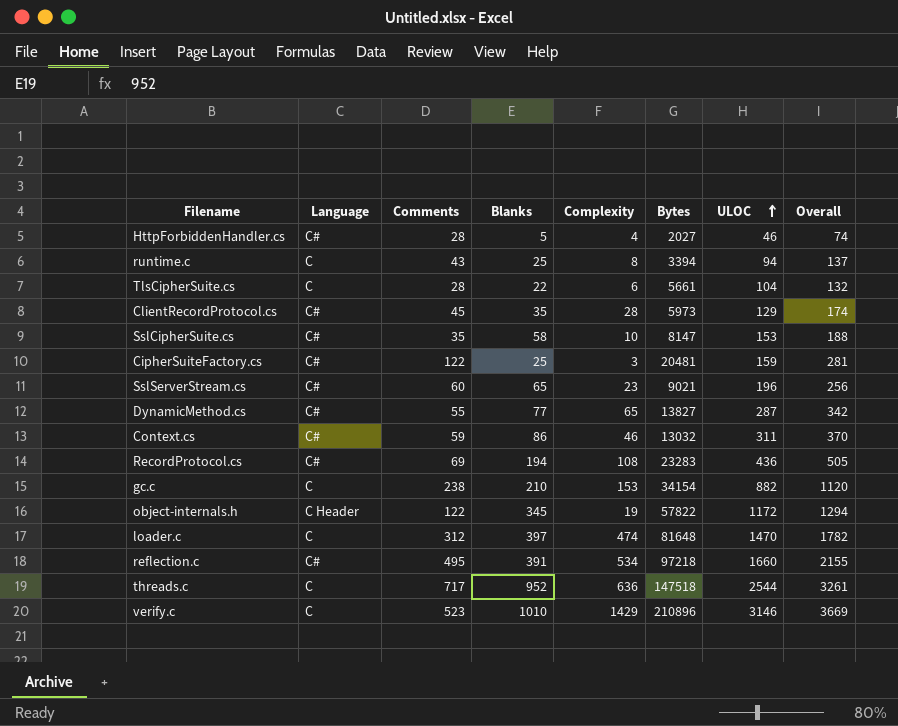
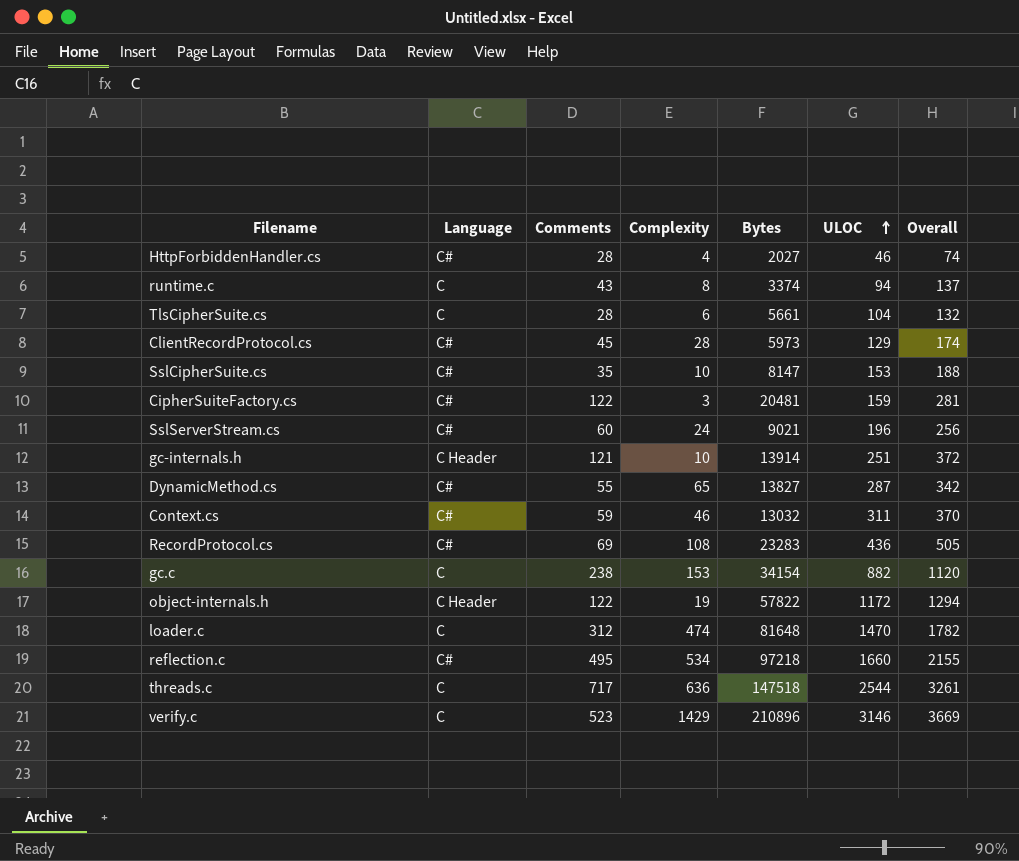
column Blanks | position: 4 -> none
runtime.c | Bytes: 3394 -> 3374
SslServerStream.cs | Complexity: 23 -> 24
row gc-internals.h: none -> C Header | 121 | 10 | 13914 | 251 | 372

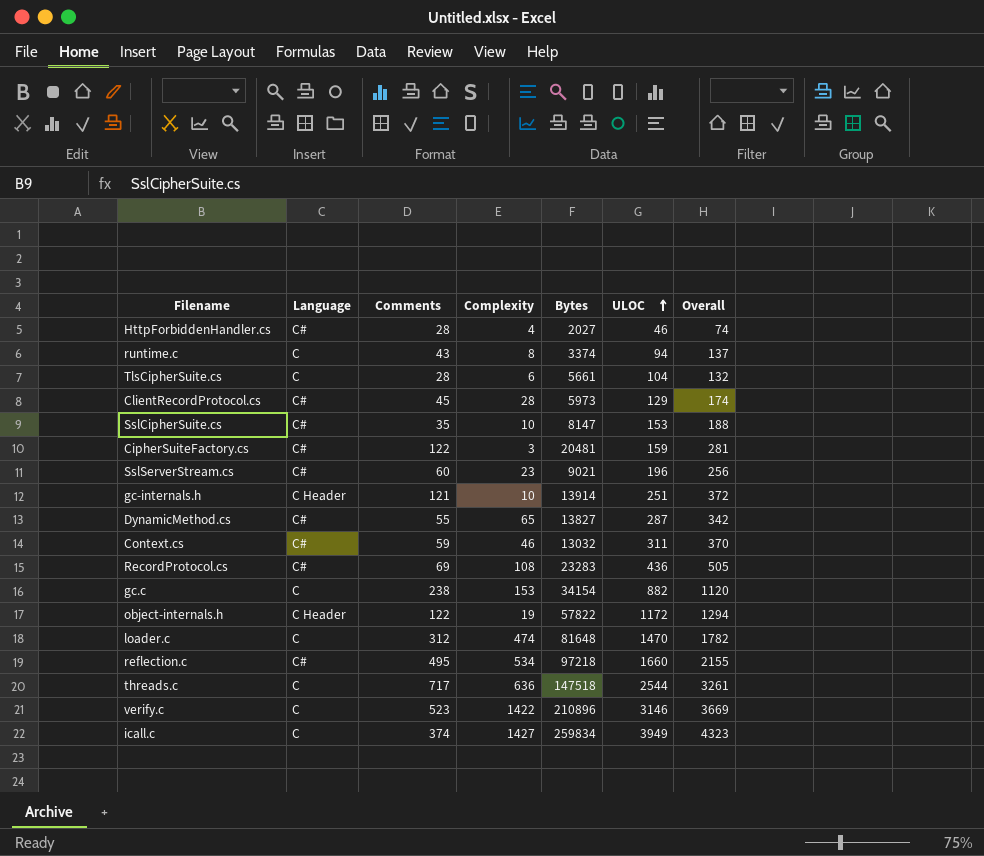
SslServerStream.cs | Complexity: 24 -> 23
verify.c | Complexity: 1429 -> 1422
row icall.c: none -> C | 374 | 1427 | 259834 | 3949 | 4323

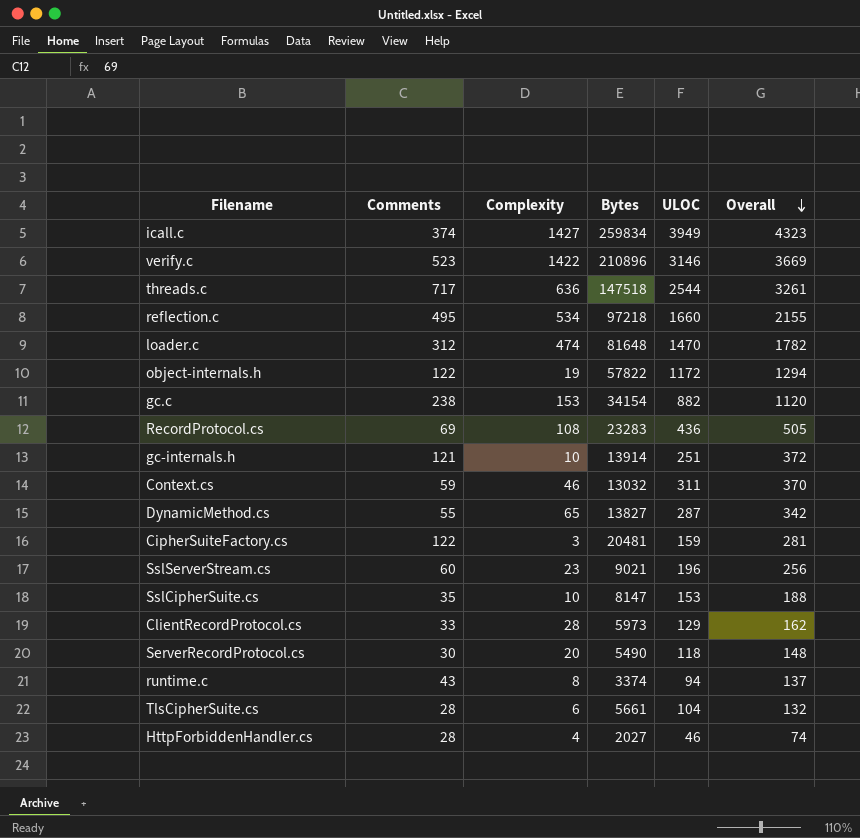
row order: ULOC ascending -> Overall descending
column Language | position: 2 -> none
ClientRecordProtocol.cs | Comments: 45 -> 33
ClientRecordProtocol.cs | Overall: 174 -> 162
row ServerRecordProtocol.cs: none -> 30 | 20 | 5490 | 118 | 148

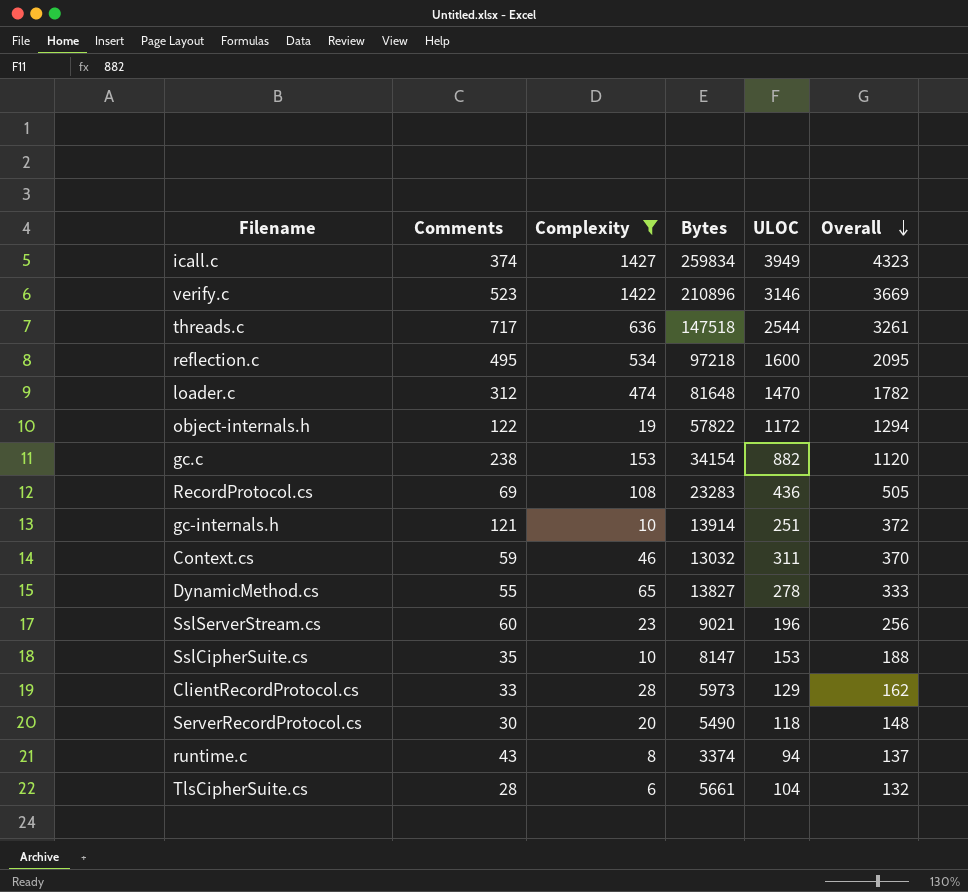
filter: none -> Complexity >= 6
reflection.c | ULOC: 1660 -> 1600
reflection.c | Overall: 2155 -> 2095
DynamicMethod.cs | ULOC: 287 -> 278
DynamicMethod.cs | Overall: 342 -> 333

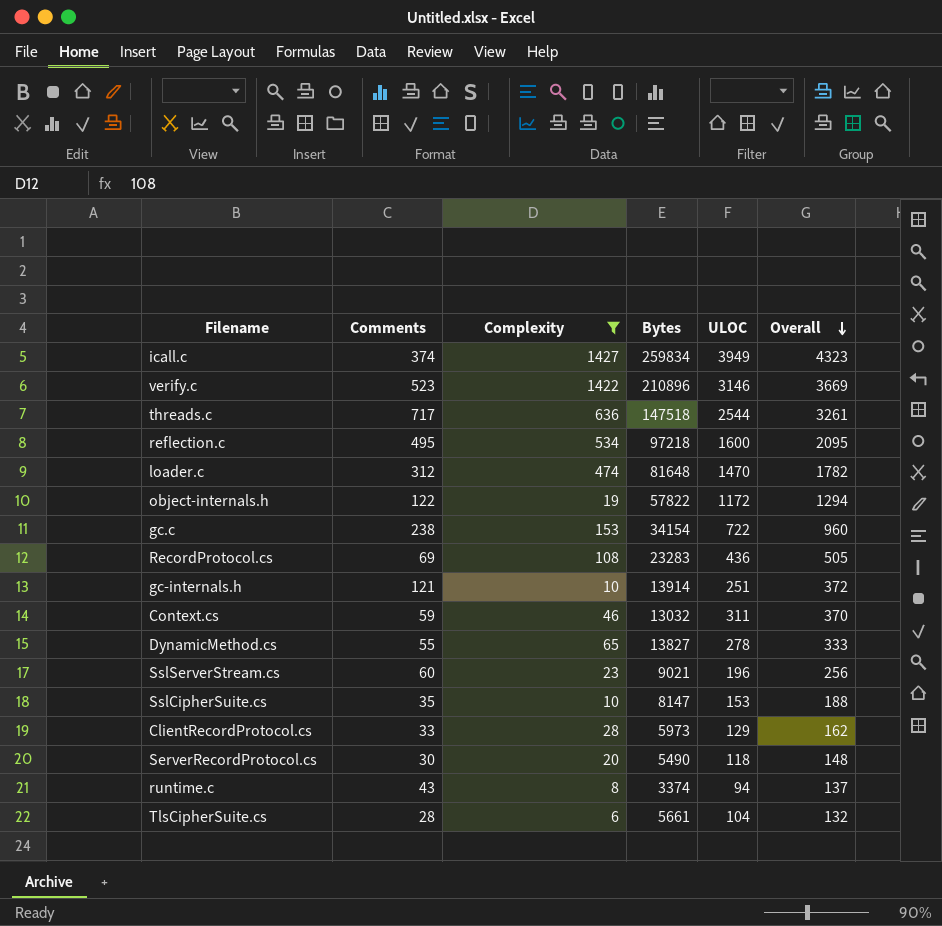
gc.c | ULOC: 882 -> 722
gc.c | Overall: 1120 -> 960

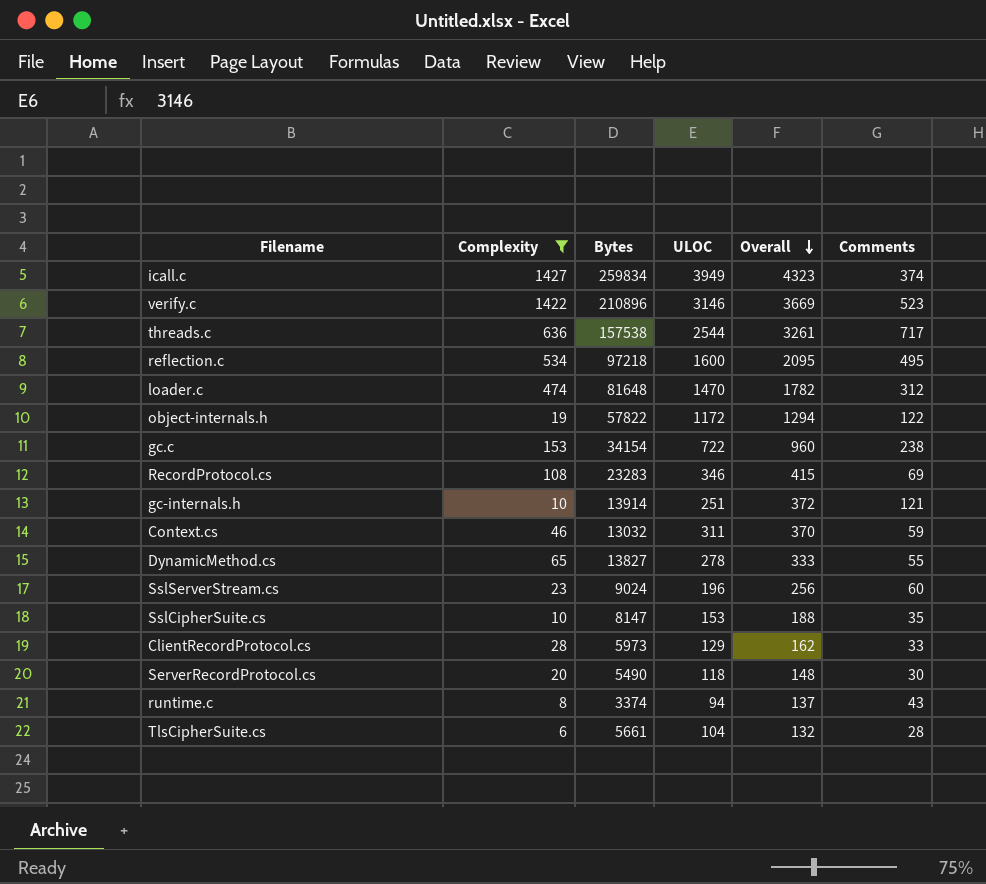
column Comments | position: 2 -> 6
threads.c | Bytes: 147518 -> 157538
RecordProtocol.cs | ULOC: 436 -> 346
RecordProtocol.cs | Overall: 505 -> 415
SslServerStream.cs | Bytes: 9021 -> 9024

